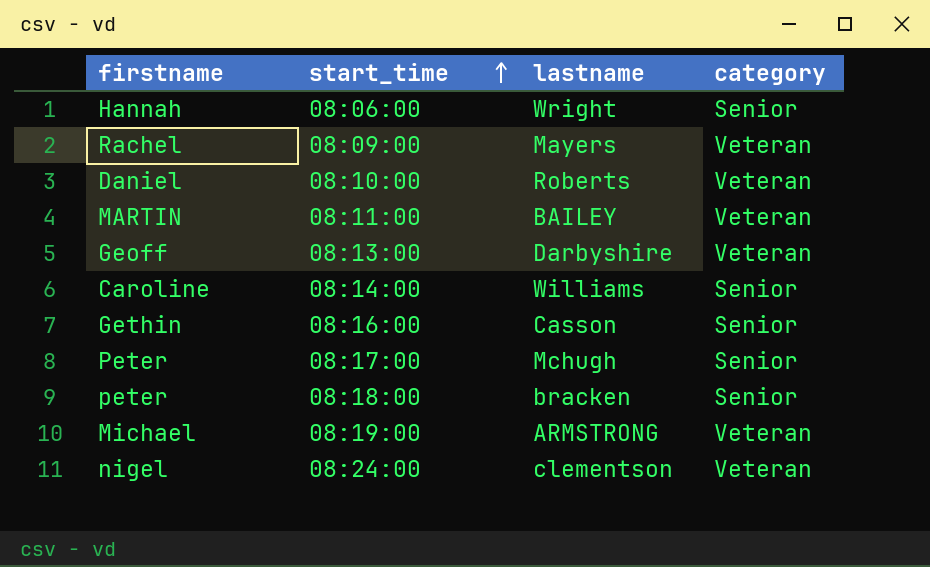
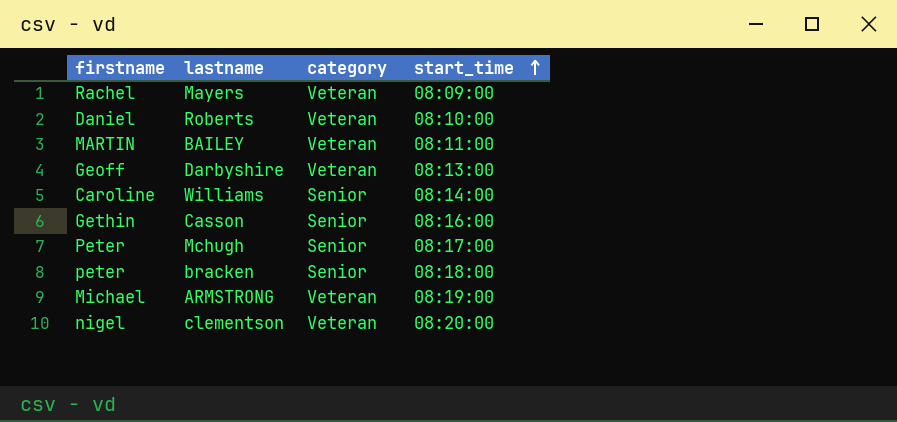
column start_time | position: 2 -> 4
row Hannah: 08:06:00 | Wright | Senior -> none
nigel | start_time: 08:24:00 -> 08:20:00

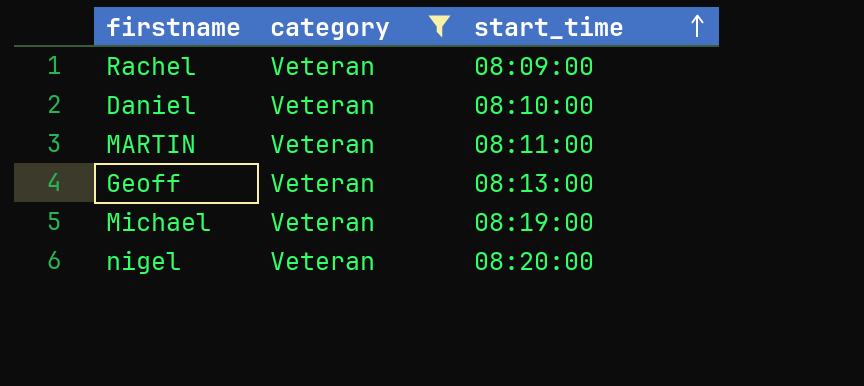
filter: none -> category = Veteran
column lastname | position: 2 -> none

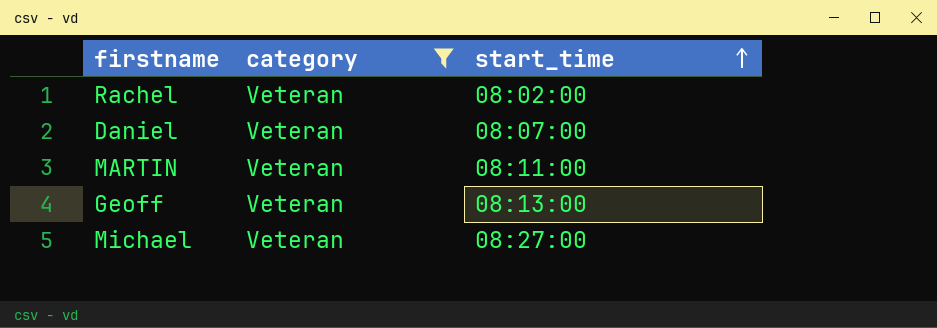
row nigel: Veteran | 08:20:00 -> none
Rachel | start_time: 08:09:00 -> 08:02:00
Daniel | start_time: 08:10:00 -> 08:07:00
Michael | start_time: 08:19:00 -> 08:27:00

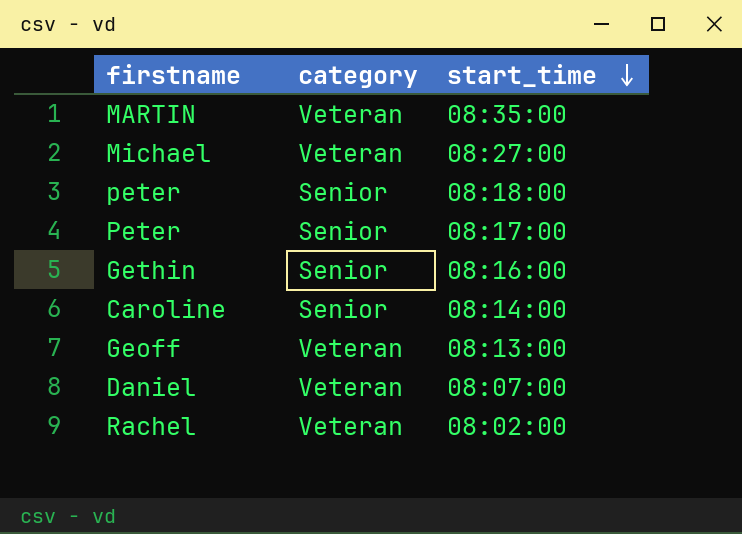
filter: category = Veteran -> none
row order: start_time ascending -> start_time descending
MARTIN | start_time: 08:11:00 -> 08:35:00

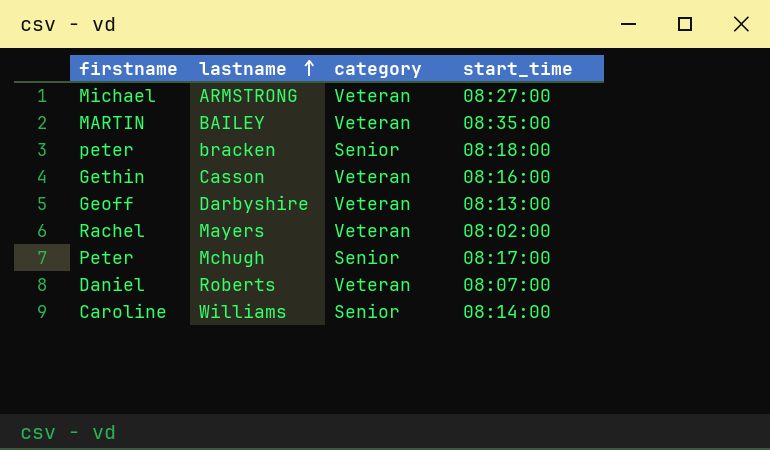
row order: start_time descending -> lastname ascending
column lastname | position: none -> 2
Gethin | category: Senior -> Veteran

